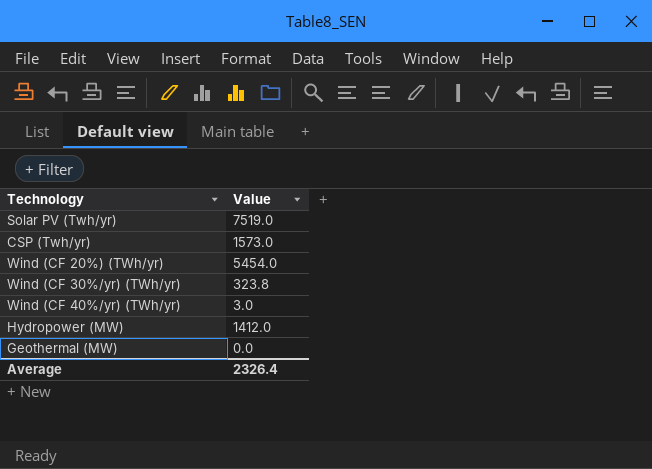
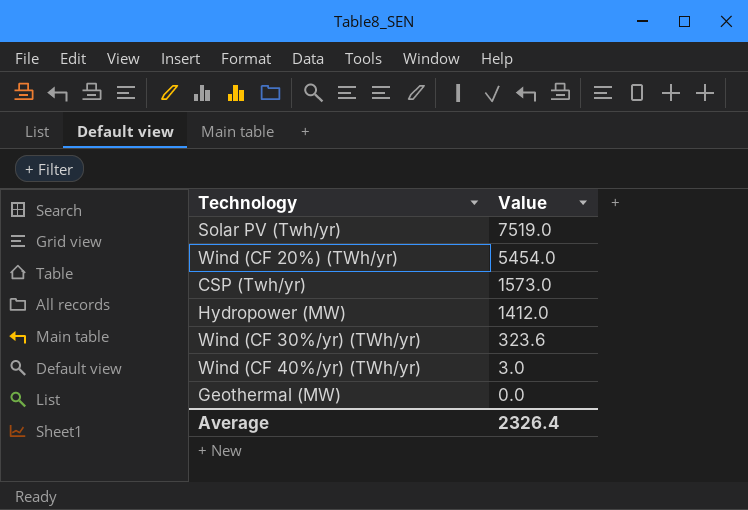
row order: none -> Value descending
Wind (CF 30%/yr) (TWh/yr) | Value: 323.8 -> 323.6

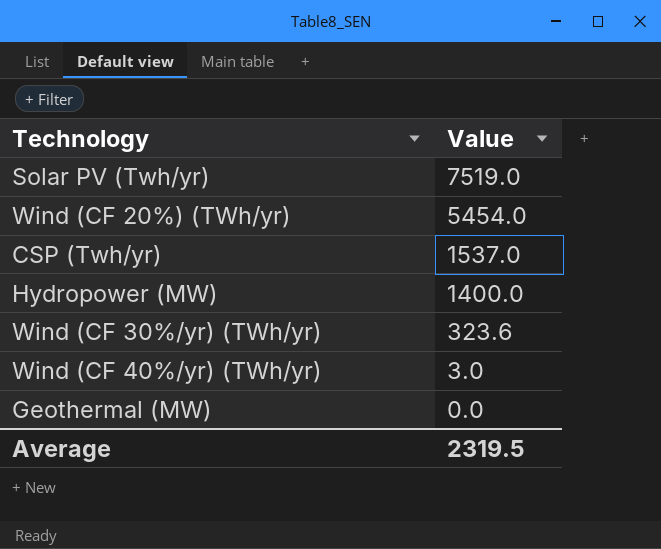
CSP (Twh/yr) | Value: 1573.0 -> 1537.0
Hydropower (MW) | Value: 1412.0 -> 1400.0
Average | Value: 2326.4 -> 2319.5

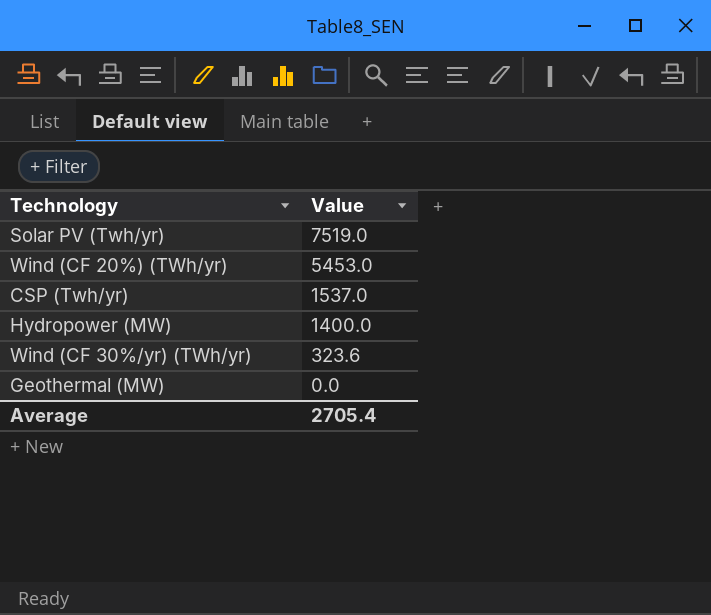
row Wind (CF 40%/yr) (TWh/yr): 3.0 -> none
Wind (CF 20%) (TWh/yr) | Value: 5454.0 -> 5453.0
Average | Value: 2319.5 -> 2705.4

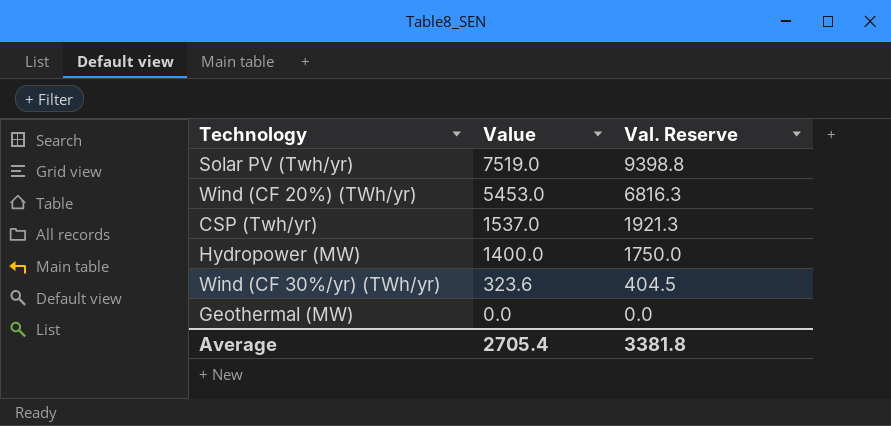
column Val. Reserve | formula: none -> [Value] * 1.25

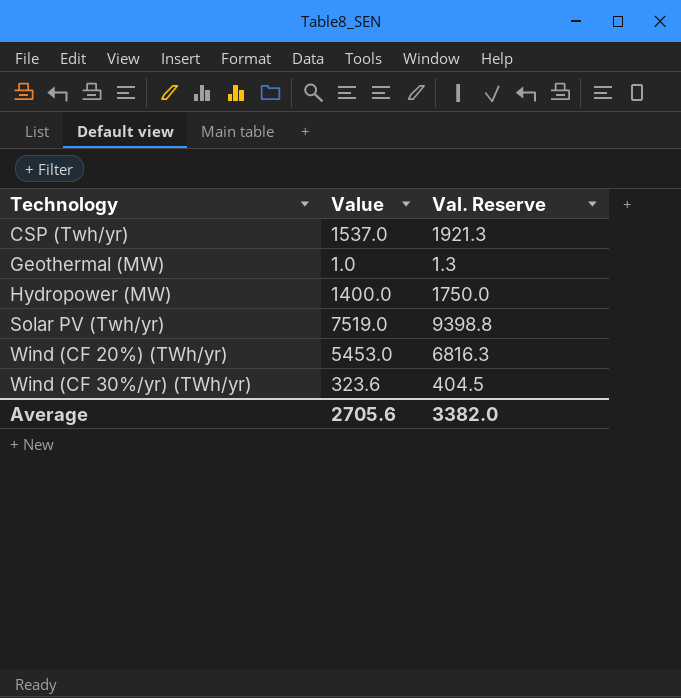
row order: Value descending -> Technology ascending
Geothermal (MW) | Value: 0.0 -> 1.0
Geothermal (MW) | Val. Reserve: 0.0 -> 1.3
Average | Value: 2705.4 -> 2705.6
Average | Val. Reserve: 3381.8 -> 3382.0

